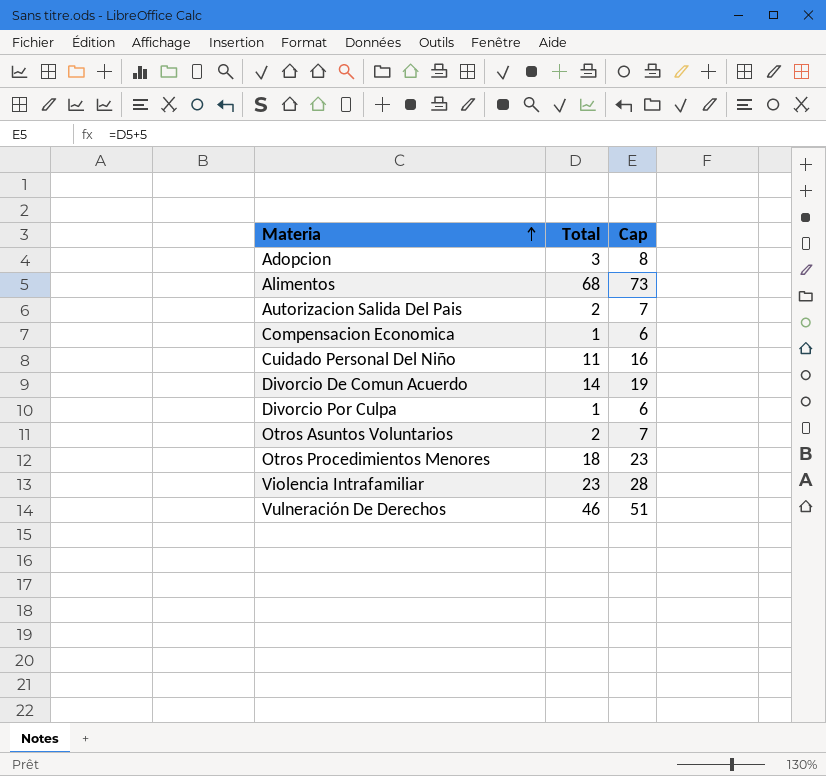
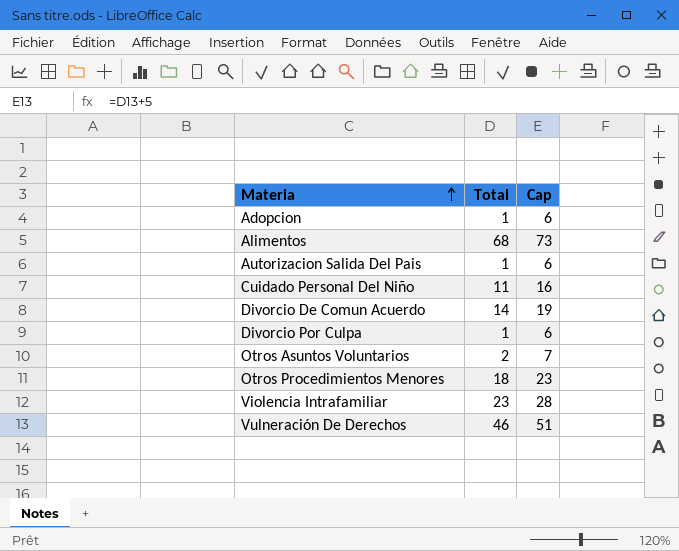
row Compensacion Economica: 1 | 6 -> none
Adopcion | Total: 3 -> 1
Adopcion | Cap: 8 -> 6
Autorizacion Salida Del Pais | Total: 2 -> 1
Autorizacion Salida Del Pais | Cap: 7 -> 6

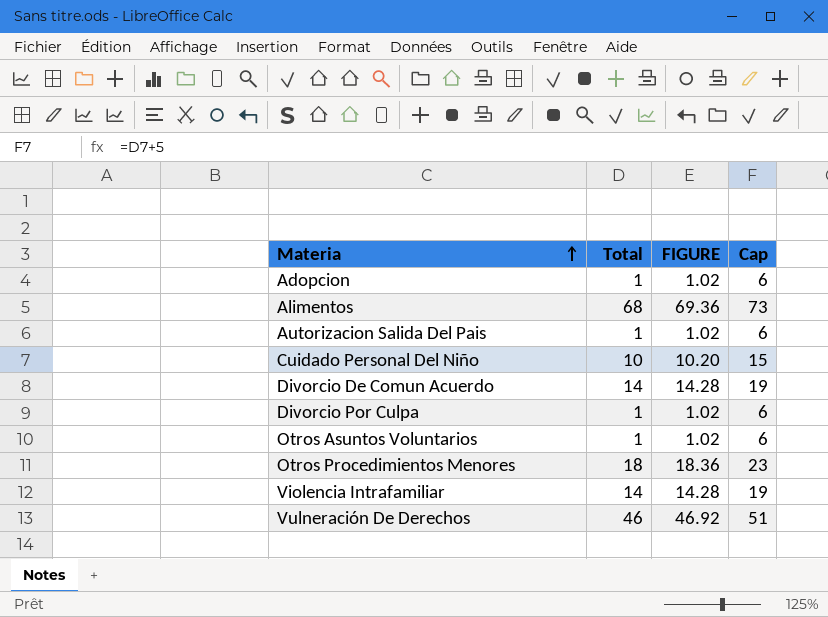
column FIGURE | formula: none -> [Total] * 1.02
Cuidado Personal Del Niño | Total: 11 -> 10
Cuidado Personal Del Niño | Cap: 16 -> 15
Otros Asuntos Voluntarios | Total: 2 -> 1
Otros Asuntos Voluntarios | Cap: 7 -> 6
Violencia Intrafamiliar | Total: 23 -> 14
Violencia Intrafamiliar | Cap: 28 -> 19

